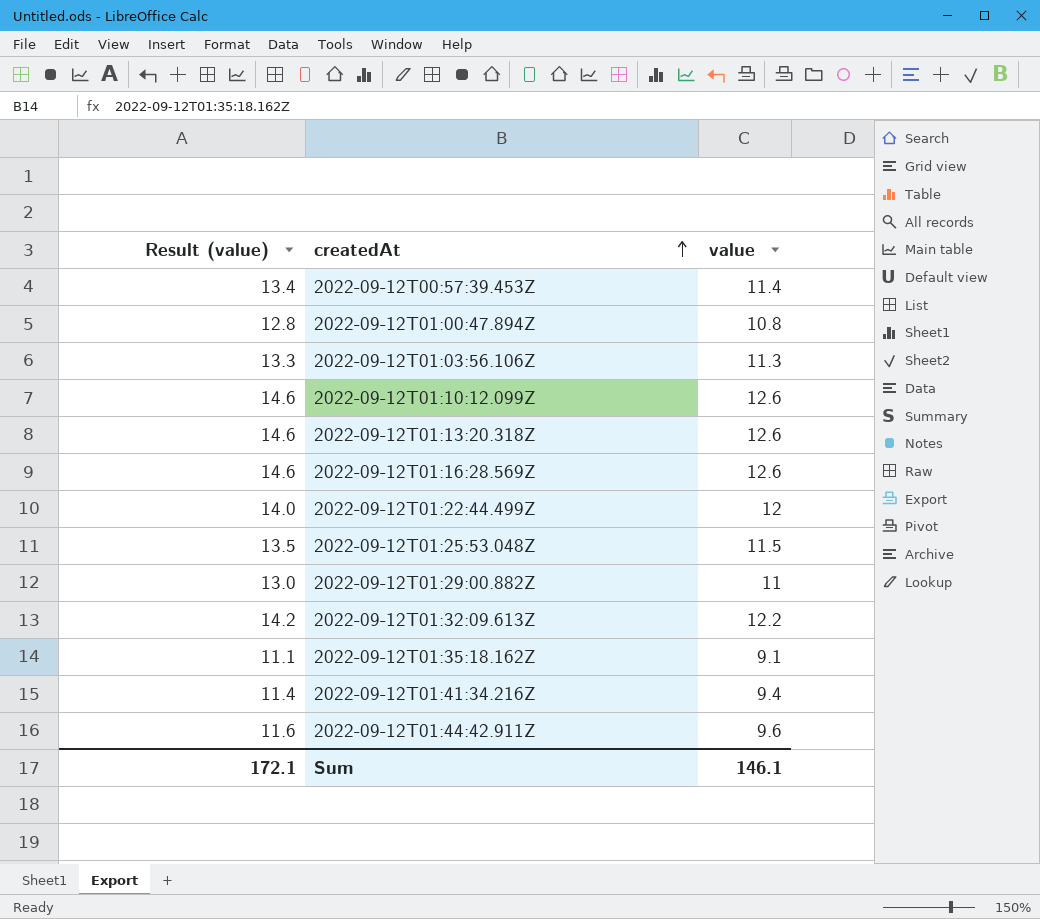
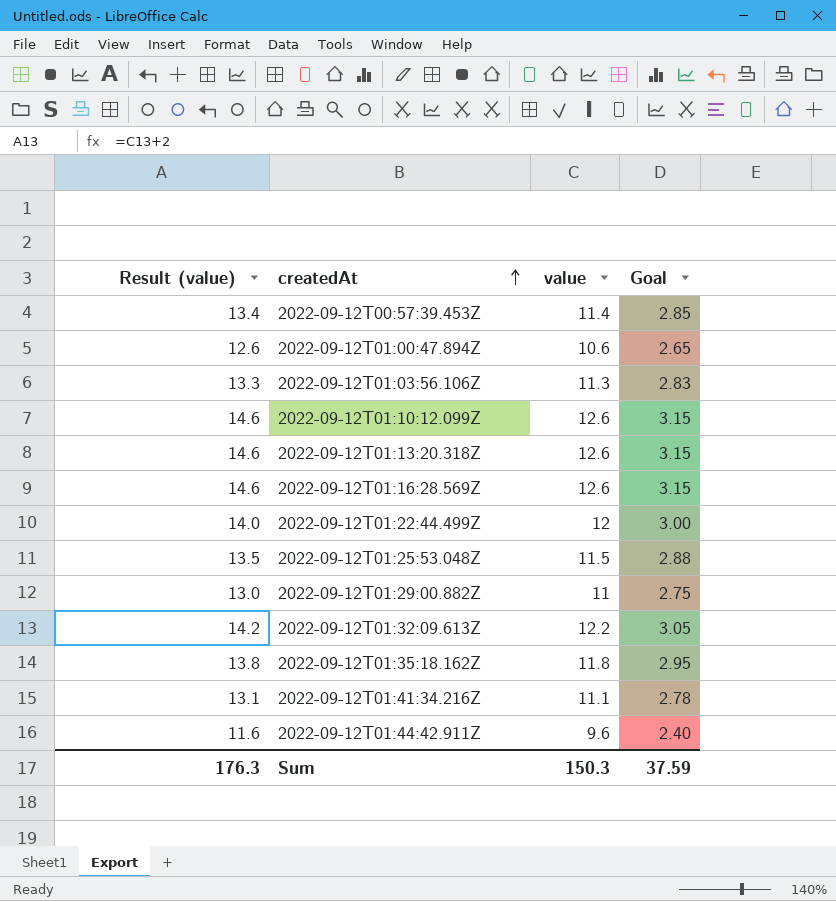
column Goal | formula: none -> [value] * 0.25
2022-09-12T01:00:47.894Z | Result (value): 12.8 -> 12.6
2022-09-12T01:00:47.894Z | value: 10.8 -> 10.6
2022-09-12T01:35:18.162Z | Result (value): 11.1 -> 13.8
2022-09-12T01:35:18.162Z | value: 9.1 -> 11.8
2022-09-12T01:41:34.216Z | Result (value): 11.4 -> 13.1
2022-09-12T01:41:34.216Z | value: 9.4 -> 11.1
Sum | Result (value): 172.1 -> 176.3
Sum | value: 146.1 -> 150.3

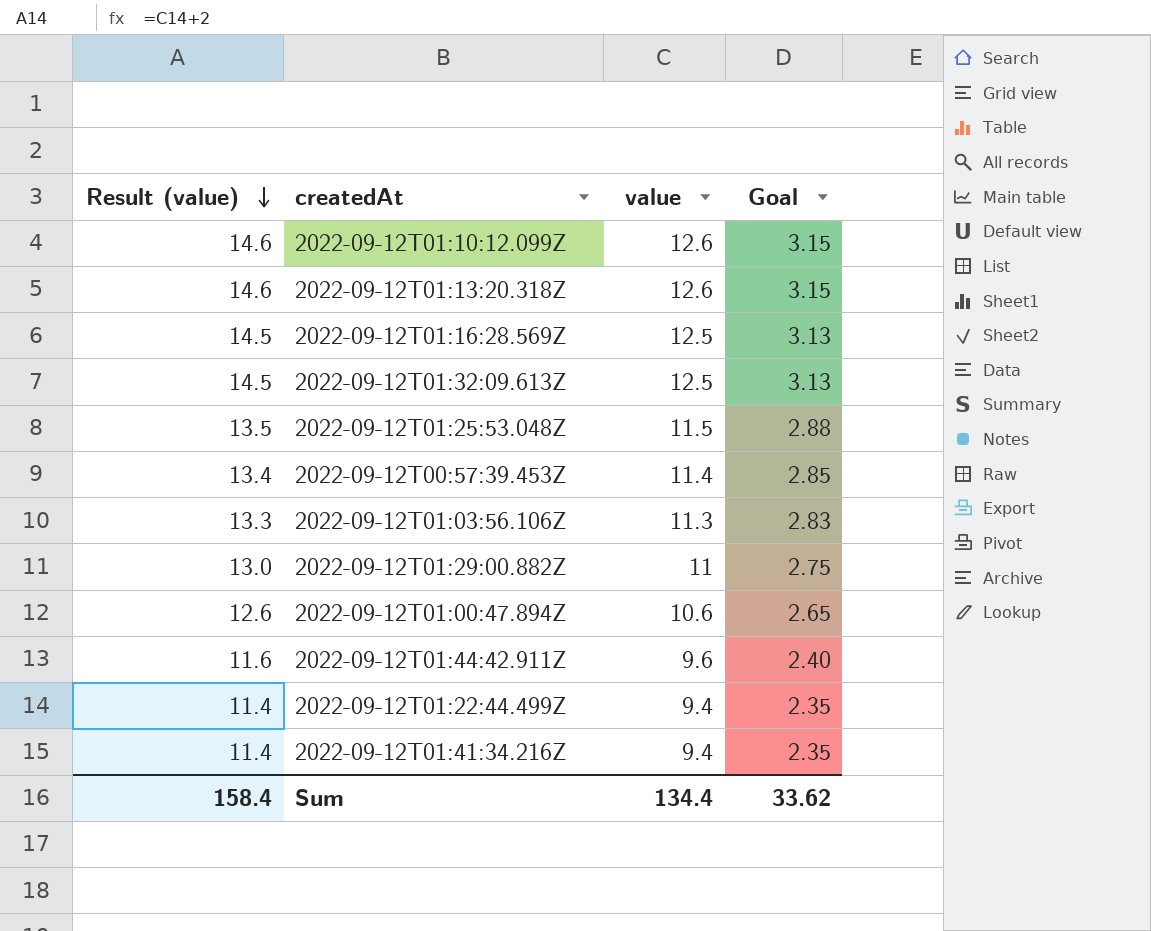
row order: createdAt ascending -> Result (value) descending
row 2022-09-12T01:35:18.162Z: 13.8 | 11.8 | 2.95 -> none
2022-09-12T01:16:28.569Z | Result (value): 14.6 -> 14.5
2022-09-12T01:16:28.569Z | value: 12.6 -> 12.5
2022-09-12T01:16:28.569Z | Goal: 3.15 -> 3.13
2022-09-12T01:32:09.613Z | Result (value): 14.2 -> 14.5
2022-09-12T01:32:09.613Z | value: 12.2 -> 12.5
2022-09-12T01:32:09.613Z | Goal: 3.05 -> 3.13
2022-09-12T01:22:44.499Z | Result (value): 14.0 -> 11.4
2022-09-12T01:22:44.499Z | value: 12 -> 9.4
2022-09-12T01:22:44.499Z | Goal: 3.00 -> 2.35
2022-09-12T01:41:34.216Z | Result (value): 13.1 -> 11.4
2022-09-12T01:41:34.216Z | value: 11.1 -> 9.4
2022-09-12T01:41:34.216Z | Goal: 2.78 -> 2.35
Sum | Result (value): 176.3 -> 158.4
Sum | value: 150.3 -> 134.4
Sum | Goal: 37.59 -> 33.62

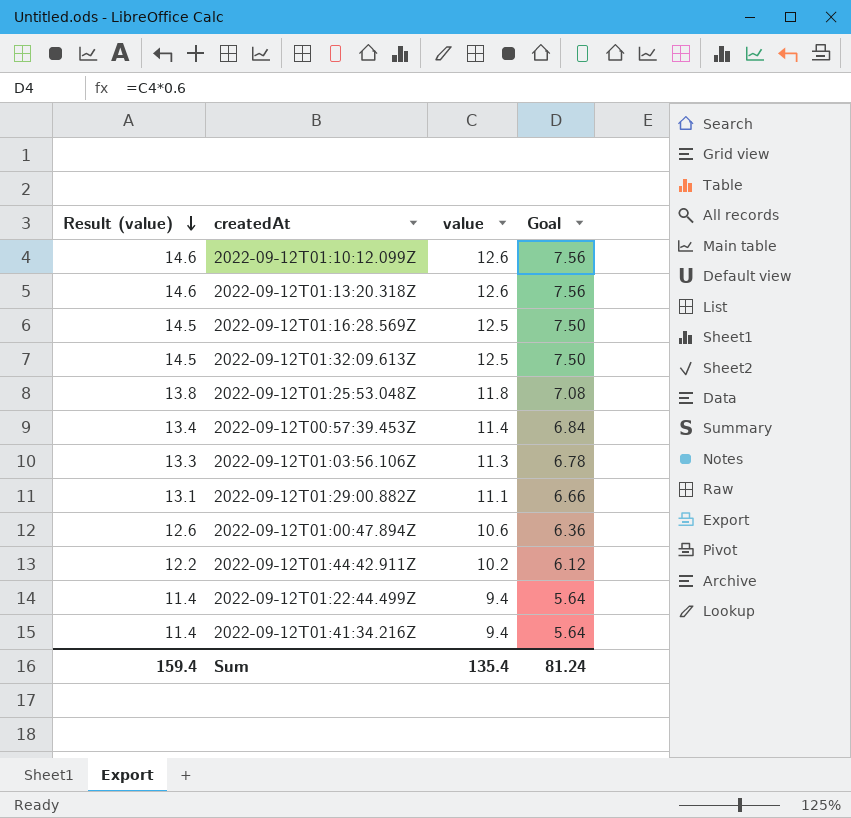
column Goal | formula: [value] * 0.25 -> [value] * 0.6
2022-09-12T01:25:53.048Z | Result (value): 13.5 -> 13.8
2022-09-12T01:25:53.048Z | value: 11.5 -> 11.8
2022-09-12T01:29:00.882Z | Result (value): 13.0 -> 13.1
2022-09-12T01:29:00.882Z | value: 11 -> 11.1
2022-09-12T01:44:42.911Z | Result (value): 11.6 -> 12.2
2022-09-12T01:44:42.911Z | value: 9.6 -> 10.2
Sum | Result (value): 158.4 -> 159.4
Sum | value: 134.4 -> 135.4
Sum | Goal: 33.62 -> 81.24

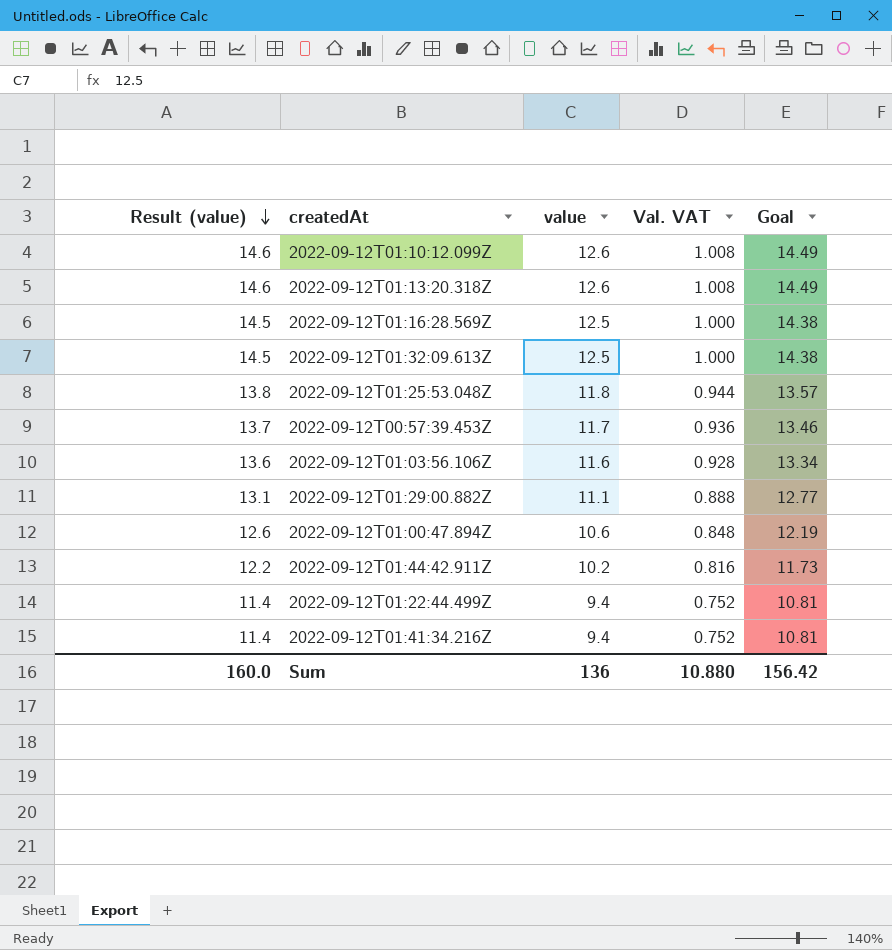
column Val. VAT | formula: none -> [value] * 0.08
column Goal | formula: [value] * 0.6 -> [value] * 1.15
2022-09-12T00:57:39.453Z | Result (value): 13.4 -> 13.7
2022-09-12T00:57:39.453Z | value: 11.4 -> 11.7
2022-09-12T01:03:56.106Z | Result (value): 13.3 -> 13.6
2022-09-12T01:03:56.106Z | value: 11.3 -> 11.6
Sum | Result (value): 159.4 -> 160.0
Sum | value: 135.4 -> 136
Sum | Goal: 81.24 -> 156.42

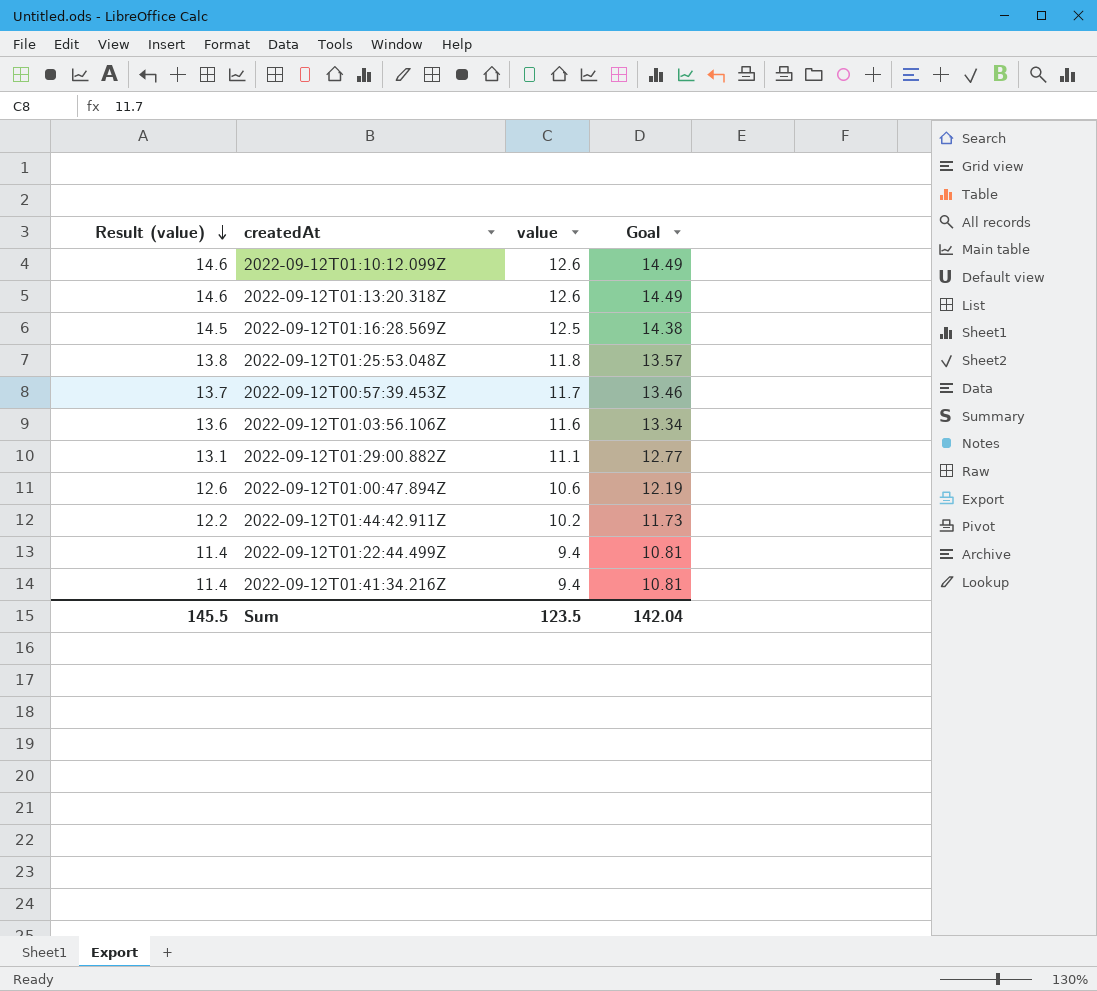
column Val. VAT | formula: [value] * 0.08 -> none
row 2022-09-12T01:32:09.613Z: 14.5 | 12.5 | 1.000 | 14.38 -> none
Sum | Result (value): 160.0 -> 145.5
Sum | value: 136 -> 123.5
Sum | Goal: 156.42 -> 142.04

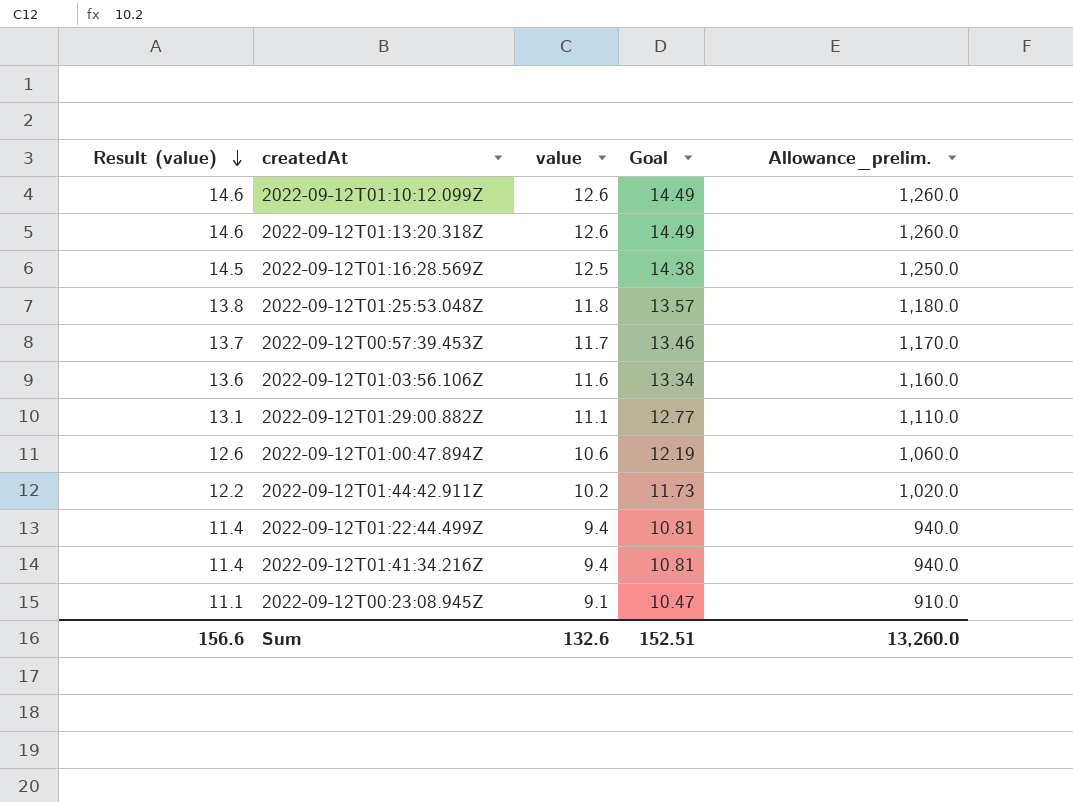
column Allowance_prelim. | formula: none -> [value] * 100
row 2022-09-12T00:23:08.945Z: none -> 11.1 | 9.1 | 10.47 | 910.0
Sum | Result (value): 145.5 -> 156.6
Sum | value: 123.5 -> 132.6
Sum | Goal: 142.04 -> 152.51

